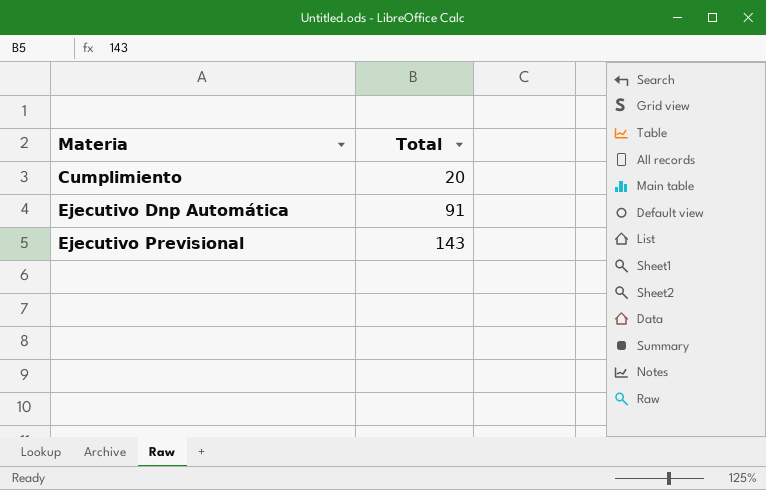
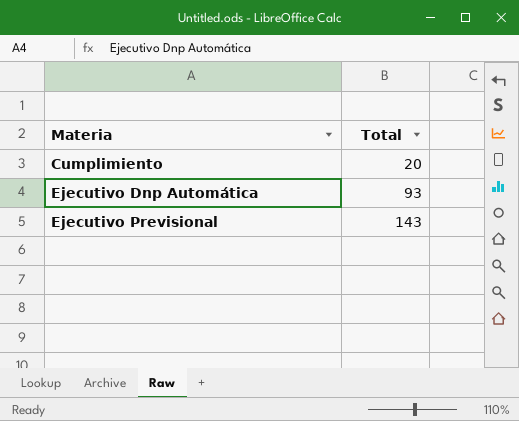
Ejecutivo Dnp Automática | Total: 91 -> 93

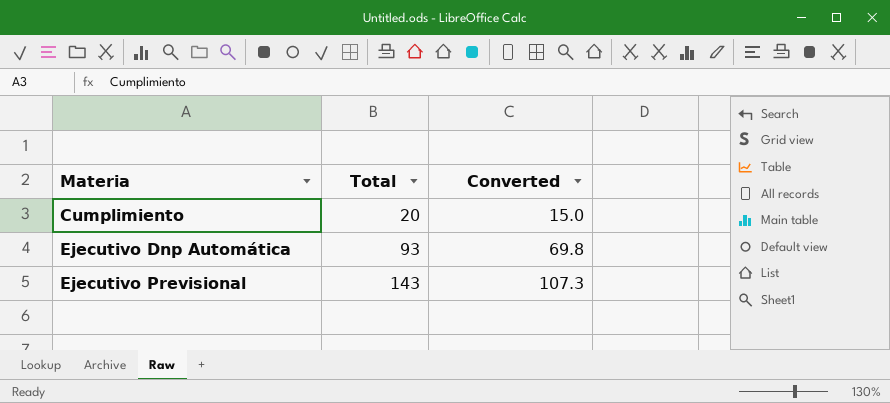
column Converted | formula: none -> [Total] * 0.75

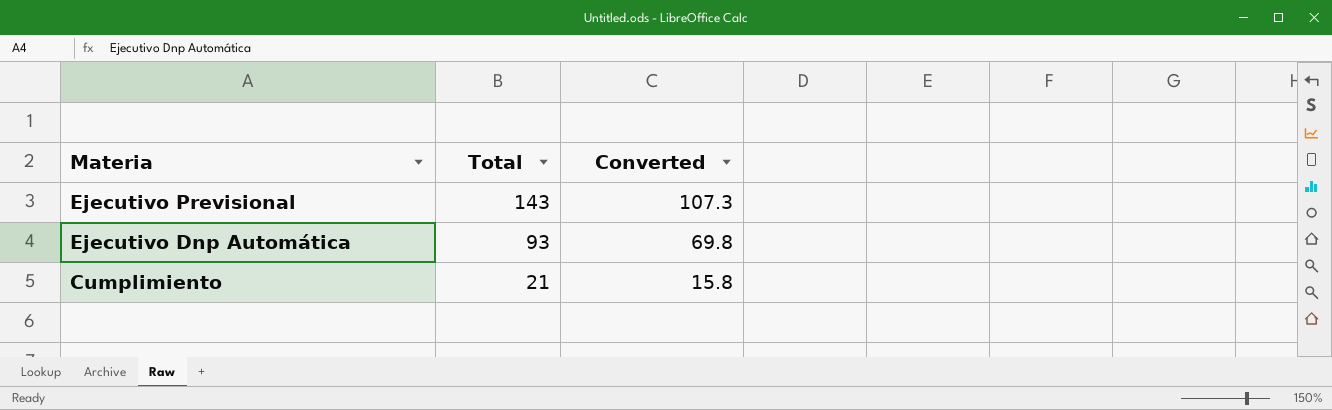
row order: Materia ascending -> Materia descending
Cumplimiento | Total: 20 -> 21
Cumplimiento | Converted: 15.0 -> 15.8

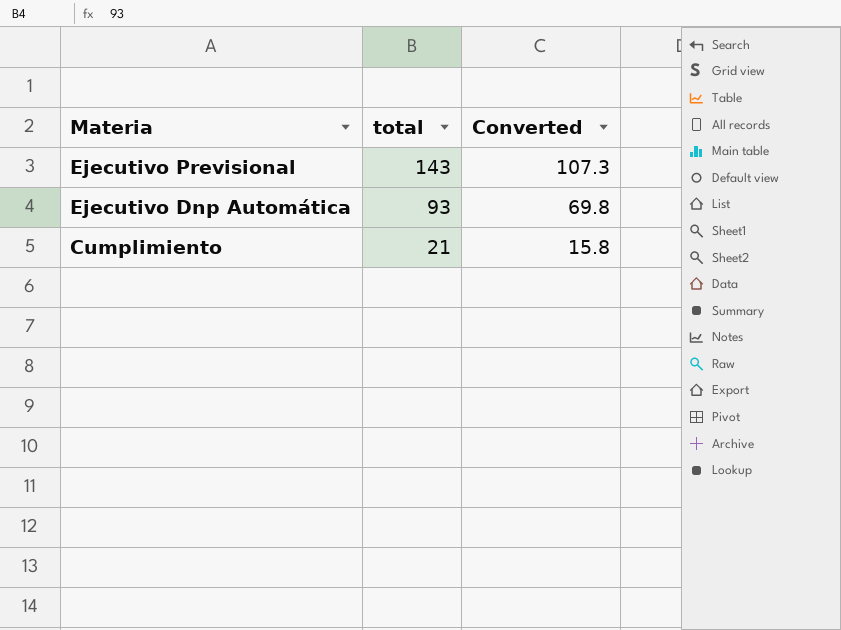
column name: Total -> total

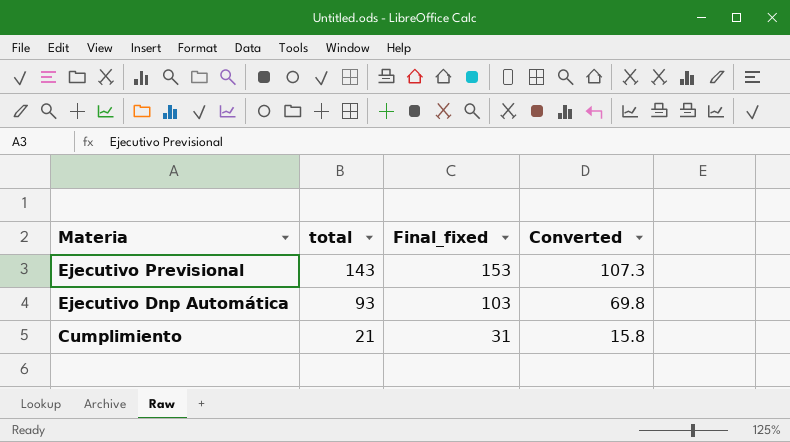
column Final_fixed | formula: none -> [total] + 10

